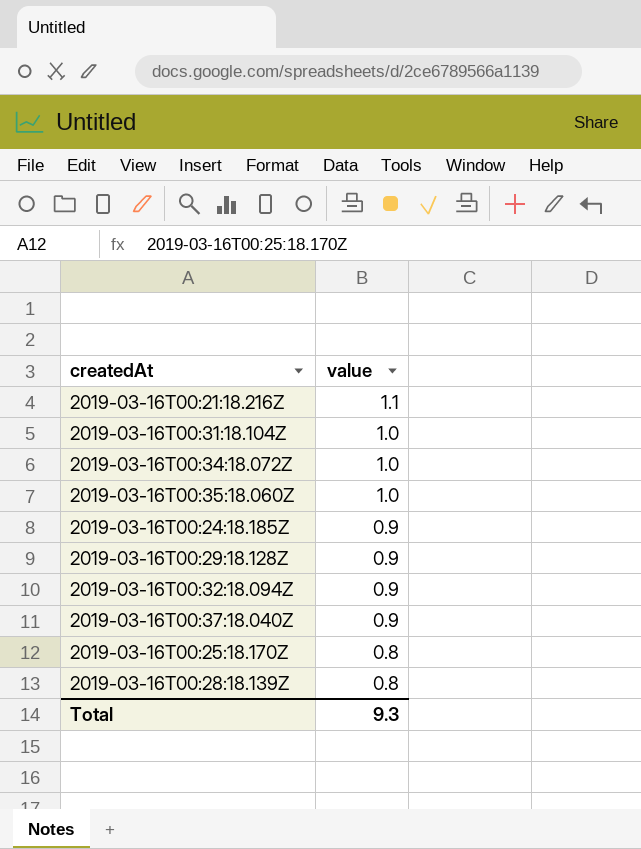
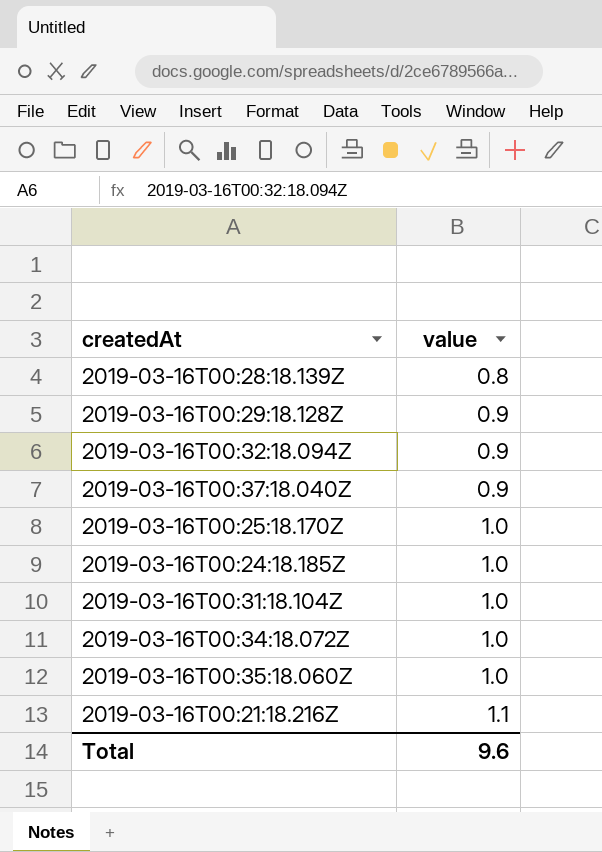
row order: value descending -> value ascending
2019-03-16T00:25:18.170Z | value: 0.8 -> 1.0
2019-03-16T00:24:18.185Z | value: 0.9 -> 1.0
Total | value: 9.3 -> 9.6

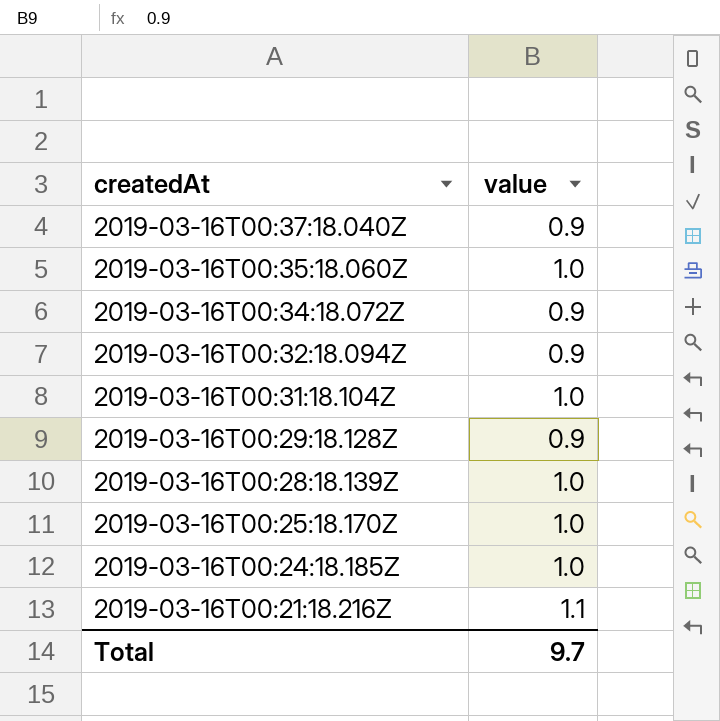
row order: value ascending -> createdAt descending
2019-03-16T00:34:18.072Z | value: 1.0 -> 0.9
2019-03-16T00:28:18.139Z | value: 0.8 -> 1.0
Total | value: 9.6 -> 9.7

